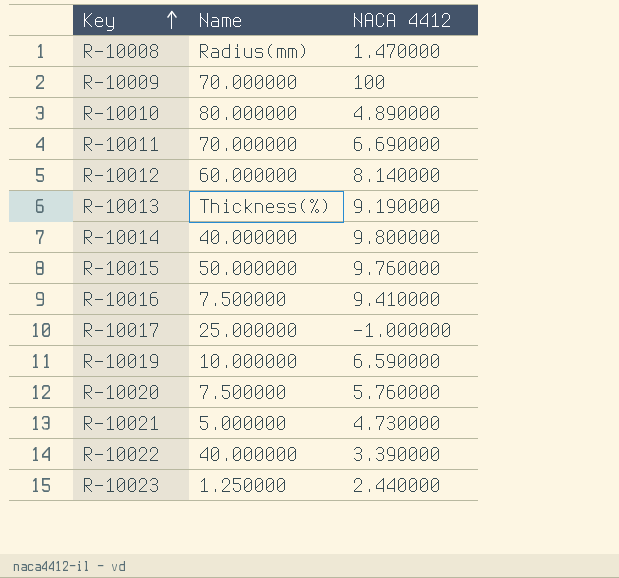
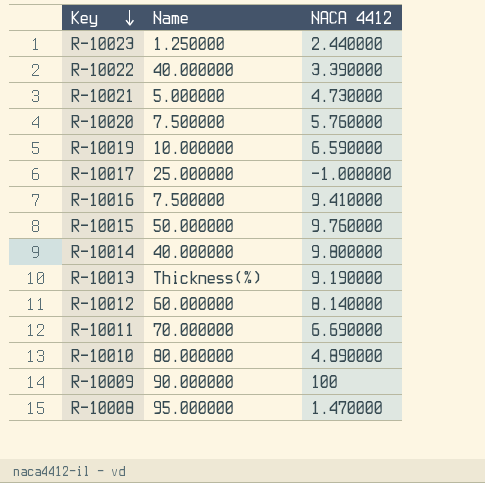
row order: Key ascending -> Key descending
R-10009 | Name: 70.000000 -> 90.000000
R-10008 | Name: Radius(mm) -> 95.000000

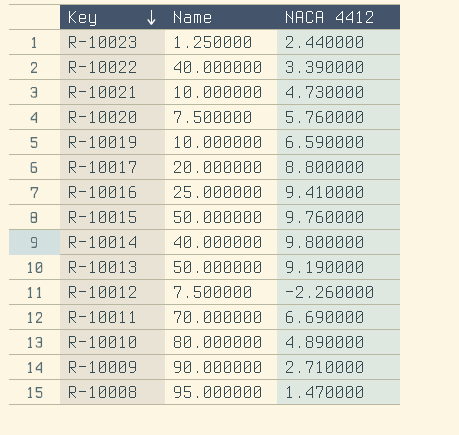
R-10021 | Name: 5.000000 -> 10.000000
R-10017 | Name: 25.000000 -> 20.000000
R-10017 | NACA 4412: -1.000000 -> 8.800000
R-10016 | Name: 7.500000 -> 25.000000
R-10013 | Name: Thickness(%) -> 50.000000
R-10012 | Name: 60.000000 -> 7.500000
R-10012 | NACA 4412: 8.140000 -> -2.260000
R-10009 | NACA 4412: 100 -> 2.710000

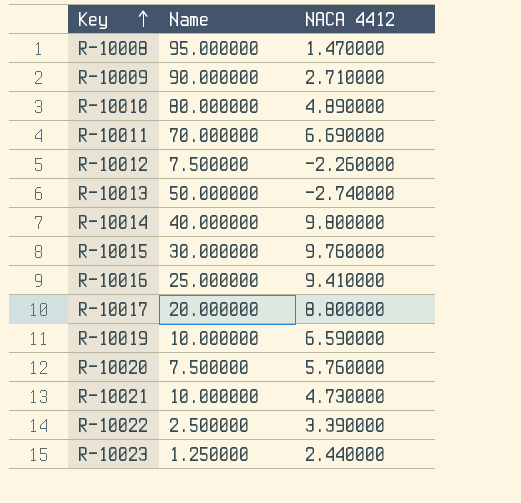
row order: Key descending -> Key ascending
R-10013 | NACA 4412: 9.190000 -> -2.740000
R-10015 | Name: 50.000000 -> 30.000000
R-10022 | Name: 40.000000 -> 2.500000

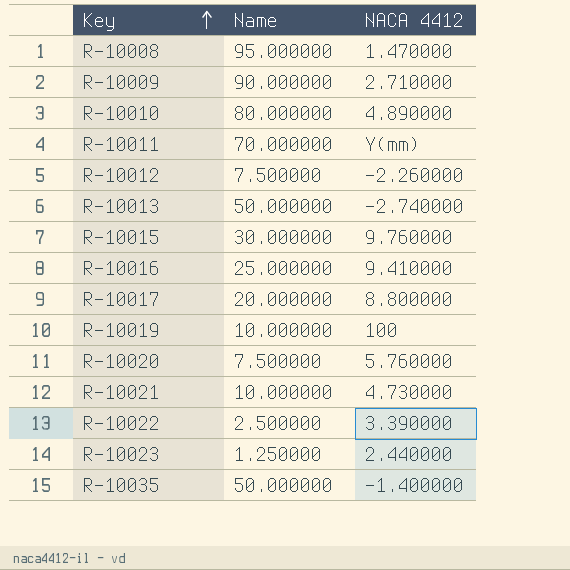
row R-10014: 40.000000 | 9.800000 -> none
R-10011 | NACA 4412: 6.690000 -> Y(mm)
R-10019 | NACA 4412: 6.590000 -> 100
row R-10035: none -> 50.000000 | -1.400000

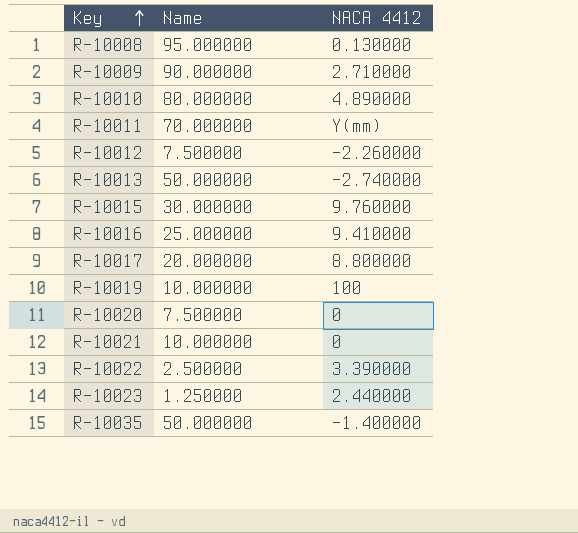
R-10008 | NACA 4412: 1.470000 -> 0.130000
R-10020 | NACA 4412: 5.760000 -> 0
R-10021 | NACA 4412: 4.730000 -> 0

